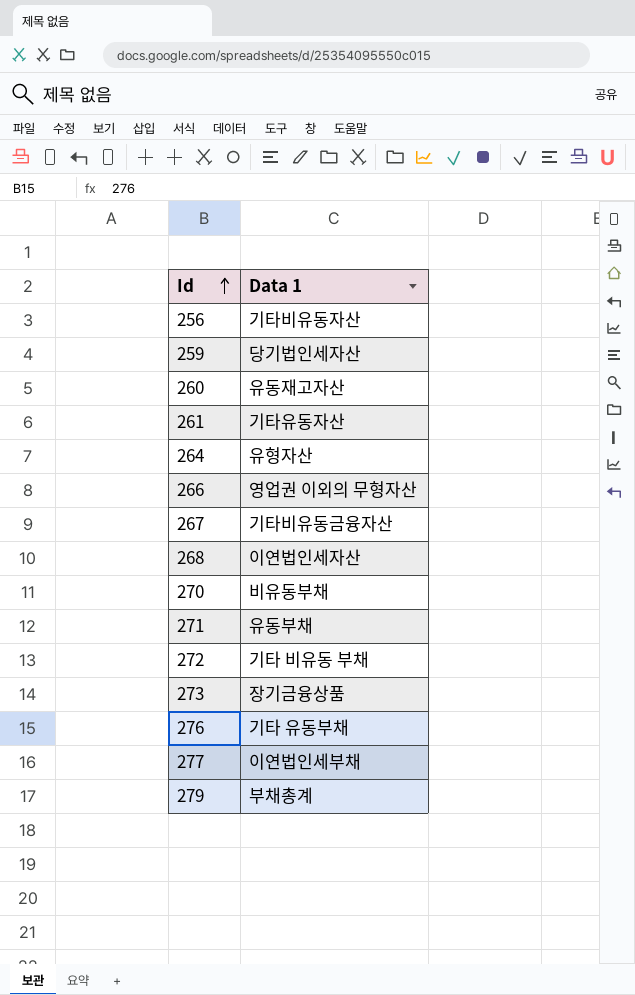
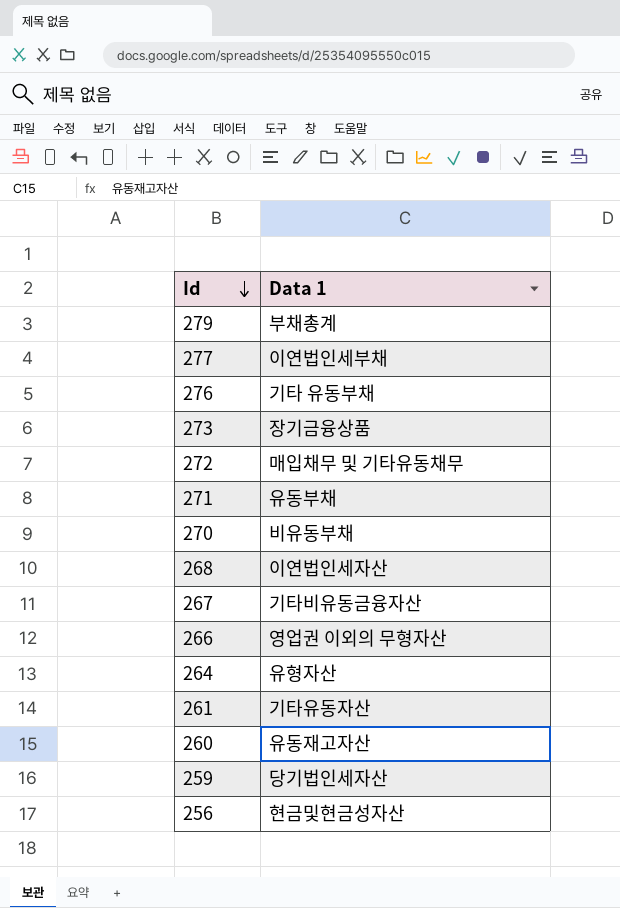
row order: Id ascending -> Id descending
272 | Data 1: 기타 비유동 부채 -> 매입채무 및 기타유동채무
256 | Data 1: 기타비유동자산 -> 현금및현금성자산

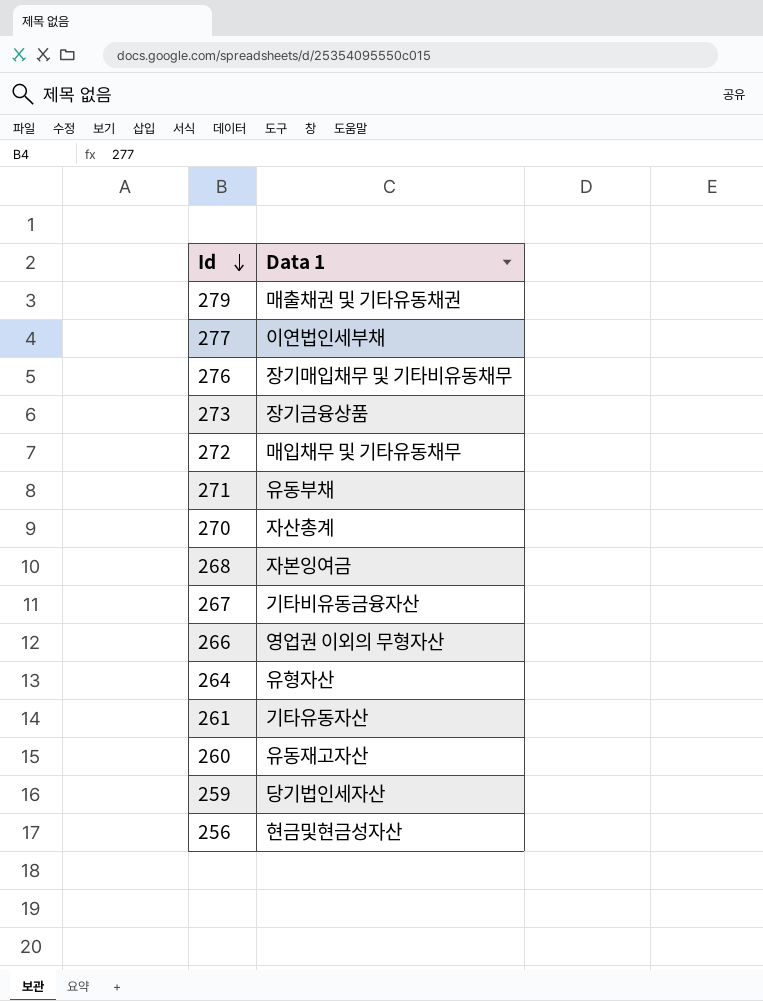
279 | Data 1: 부채총계 -> 매출채권 및 기타유동채권
276 | Data 1: 기타 유동부채 -> 장기매입채무 및 기타비유동채무
270 | Data 1: 비유동부채 -> 자산총계
268 | Data 1: 이연법인세자산 -> 자본잉여금

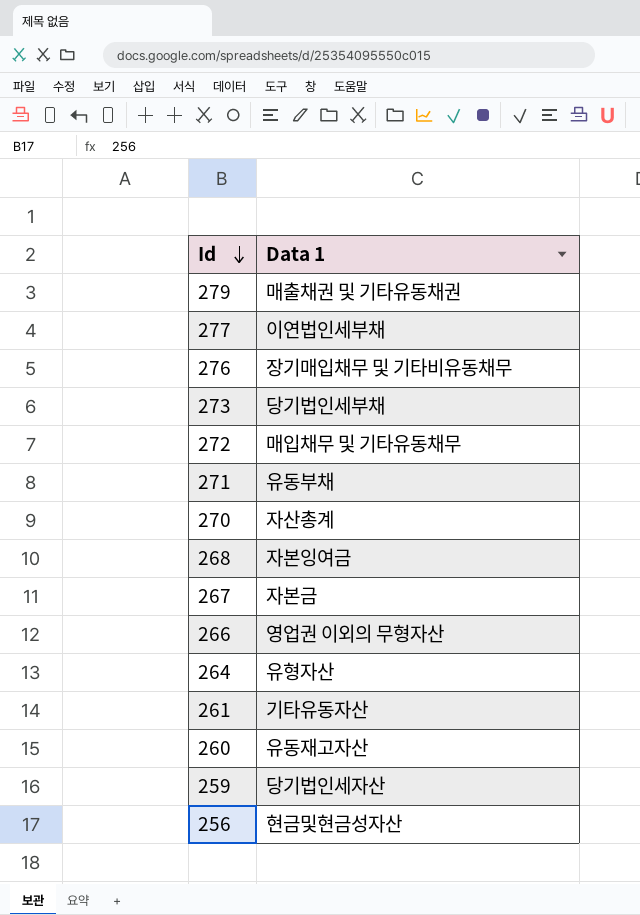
273 | Data 1: 장기금융상품 -> 당기법인세부채
267 | Data 1: 기타비유동금융자산 -> 자본금

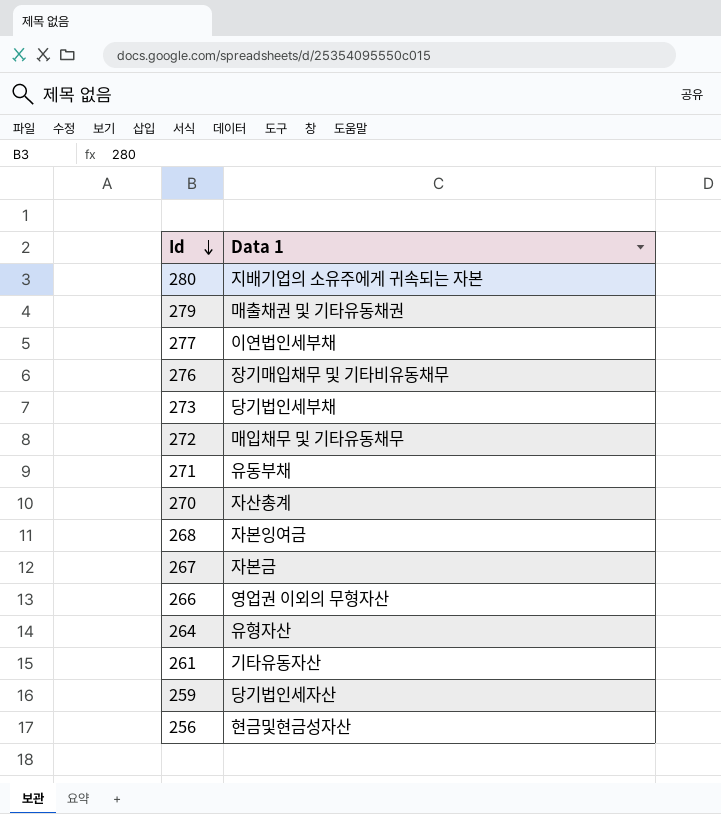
row 260: 유동재고자산 -> none
row 280: none -> 지배기업의 소유주에게 귀속되는 자본

